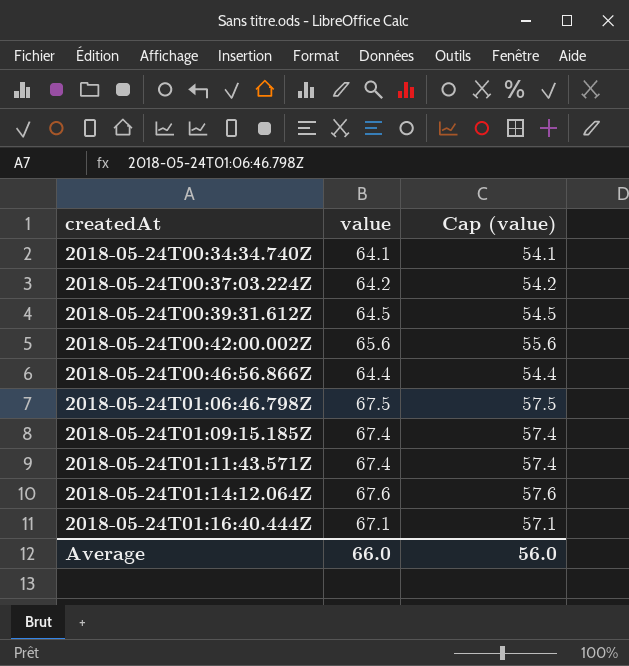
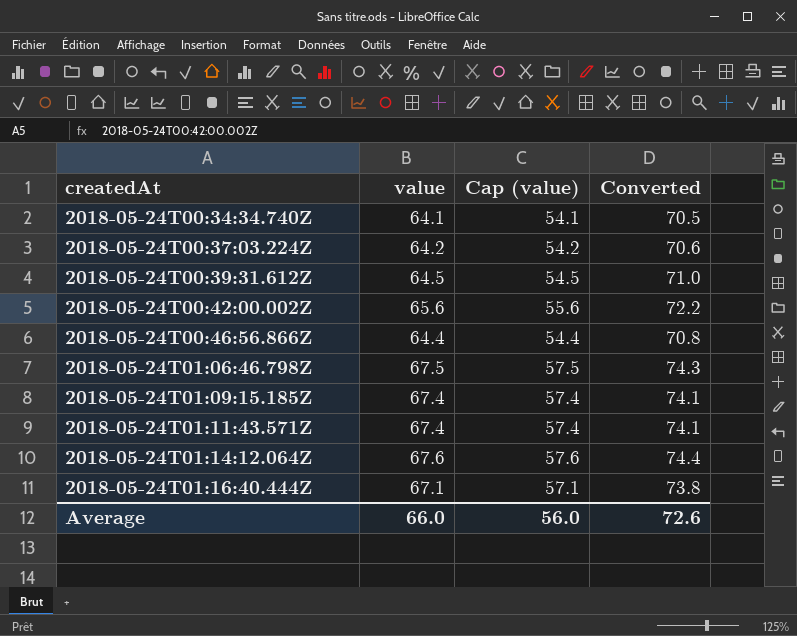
column Converted | formula: none -> [value] * 1.1

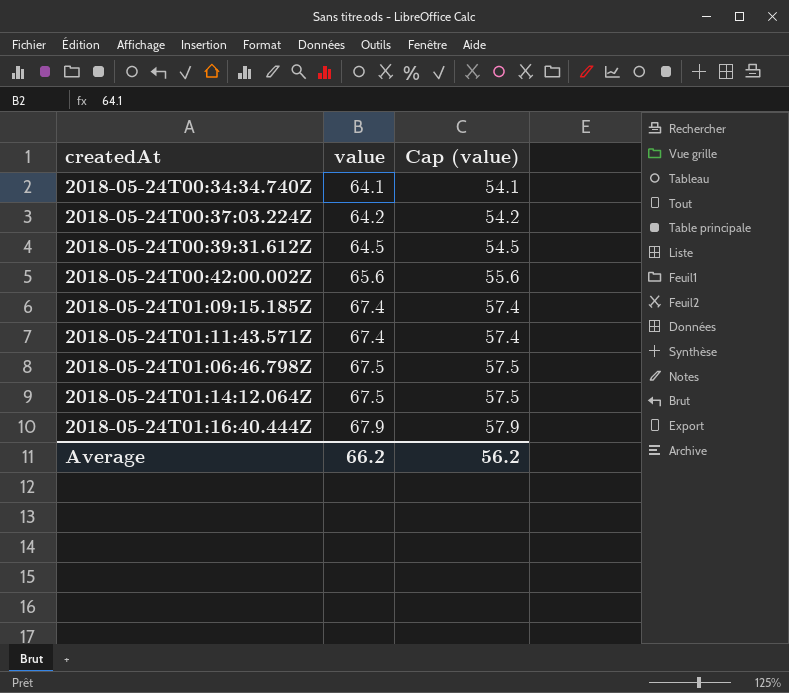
row order: createdAt ascending -> value ascending
column Converted | formula: [value] * 1.1 -> none
row 2018-05-24T00:46:56.866Z: 64.4 | 54.4 | 70.8 -> none
2018-05-24T01:14:12.064Z | value: 67.6 -> 67.5
2018-05-24T01:14:12.064Z | Cap (value): 57.6 -> 57.5
2018-05-24T01:16:40.444Z | value: 67.1 -> 67.9
2018-05-24T01:16:40.444Z | Cap (value): 57.1 -> 57.9
Average | value: 66.0 -> 66.2
Average | Cap (value): 56.0 -> 56.2

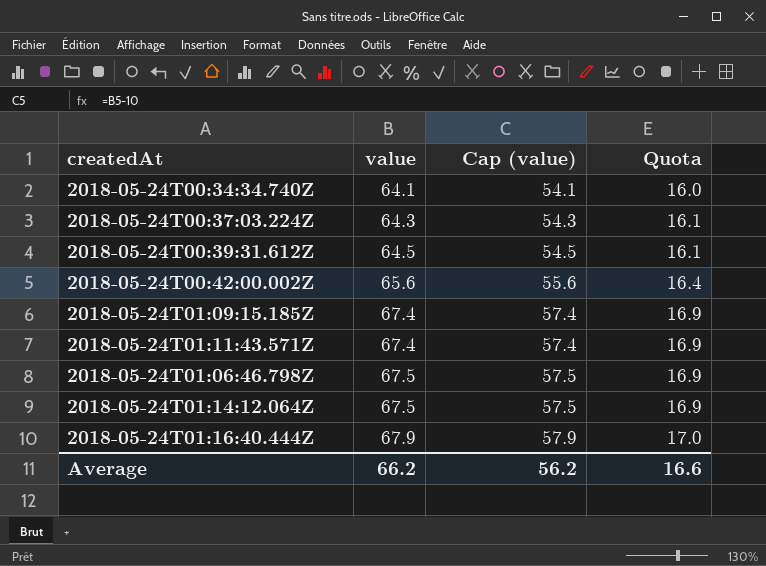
column Quota | formula: none -> [value] * 0.25
2018-05-24T00:37:03.224Z | value: 64.2 -> 64.3
2018-05-24T00:37:03.224Z | Cap (value): 54.2 -> 54.3

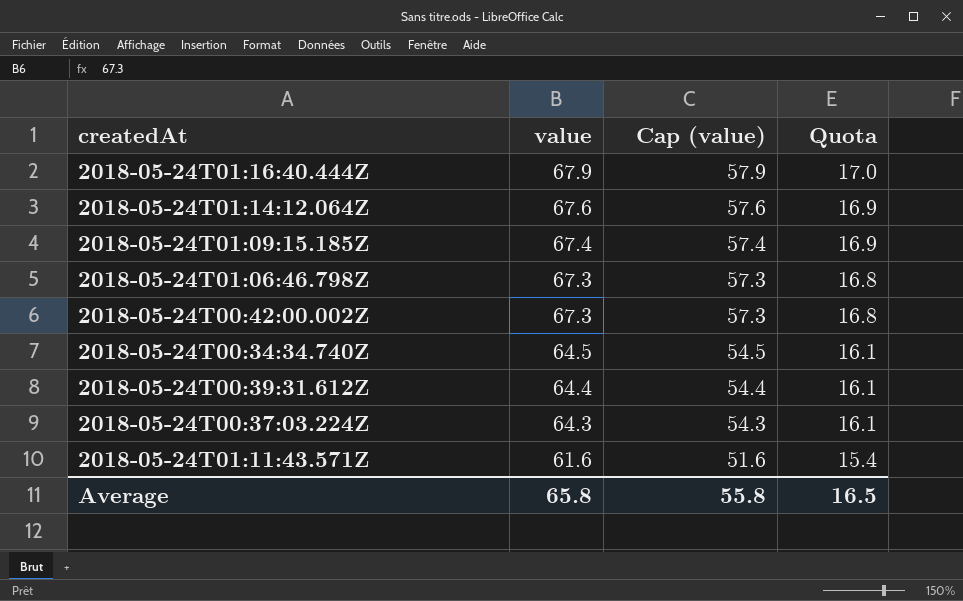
row order: value ascending -> value descending
2018-05-24T01:14:12.064Z | value: 67.5 -> 67.6
2018-05-24T01:14:12.064Z | Cap (value): 57.5 -> 57.6
2018-05-24T01:06:46.798Z | value: 67.5 -> 67.3
2018-05-24T01:06:46.798Z | Cap (value): 57.5 -> 57.3
2018-05-24T01:06:46.798Z | Quota: 16.9 -> 16.8
2018-05-24T00:42:00.002Z | value: 65.6 -> 67.3
2018-05-24T00:42:00.002Z | Cap (value): 55.6 -> 57.3
2018-05-24T00:42:00.002Z | Quota: 16.4 -> 16.8
2018-05-24T00:34:34.740Z | value: 64.1 -> 64.5
2018-05-24T00:34:34.740Z | Cap (value): 54.1 -> 54.5
2018-05-24T00:34:34.740Z | Quota: 16.0 -> 16.1
2018-05-24T00:39:31.612Z | value: 64.5 -> 64.4
2018-05-24T00:39:31.612Z | Cap (value): 54.5 -> 54.4
2018-05-24T01:11:43.571Z | value: 67.4 -> 61.6
2018-05-24T01:11:43.571Z | Cap (value): 57.4 -> 51.6
2018-05-24T01:11:43.571Z | Quota: 16.9 -> 15.4
Average | value: 66.2 -> 65.8
Average | Cap (value): 56.2 -> 55.8
Average | Quota: 16.6 -> 16.5

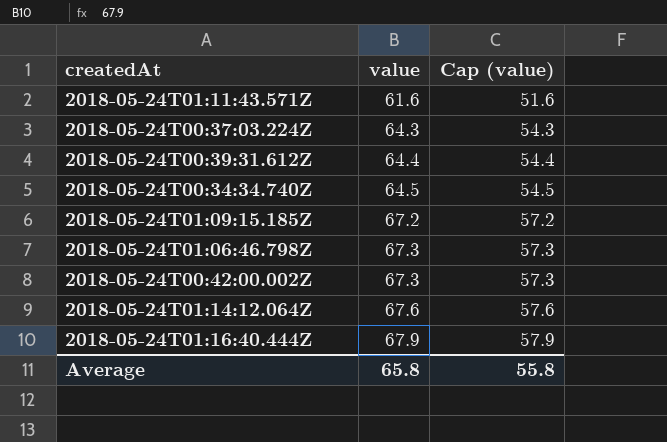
row order: value descending -> value ascending
column Quota | formula: [value] * 0.25 -> none
2018-05-24T01:09:15.185Z | value: 67.4 -> 67.2
2018-05-24T01:09:15.185Z | Cap (value): 57.4 -> 57.2

